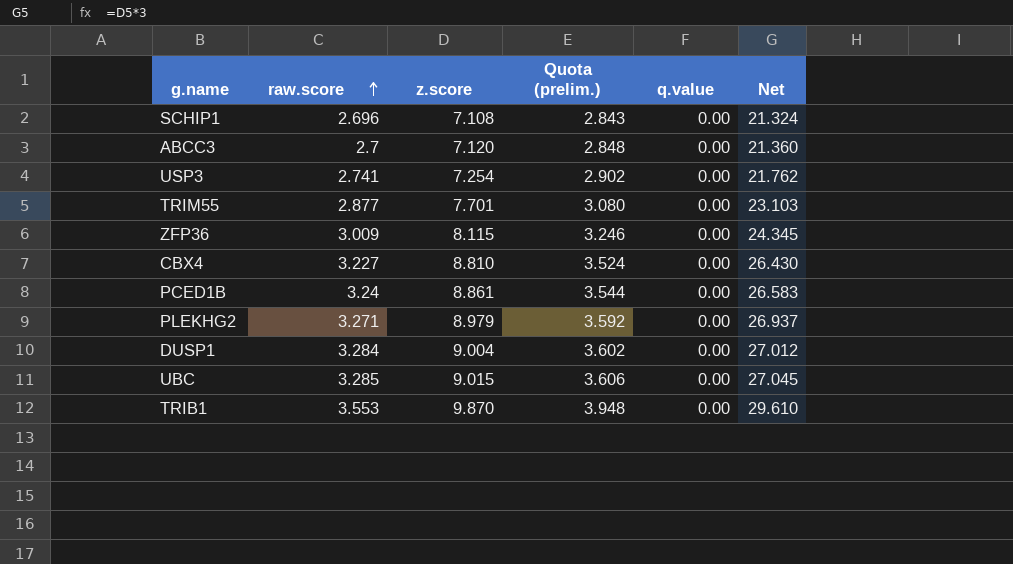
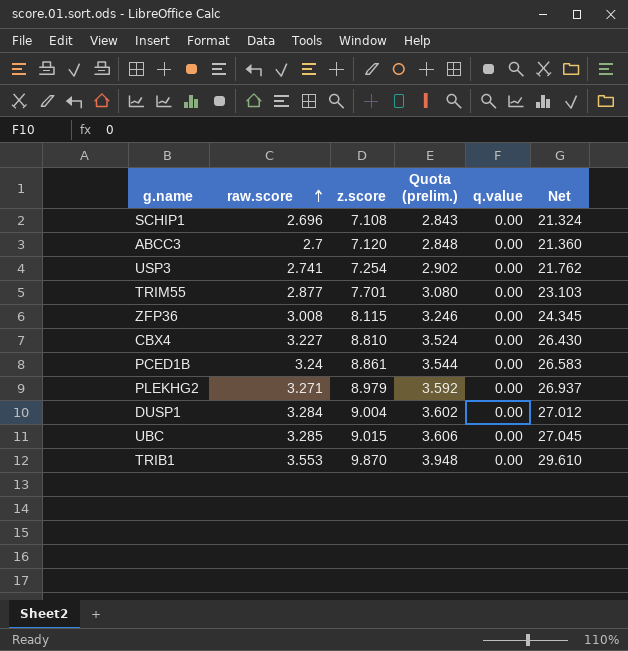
ZFP36 | raw.score: 3.009 -> 3.008

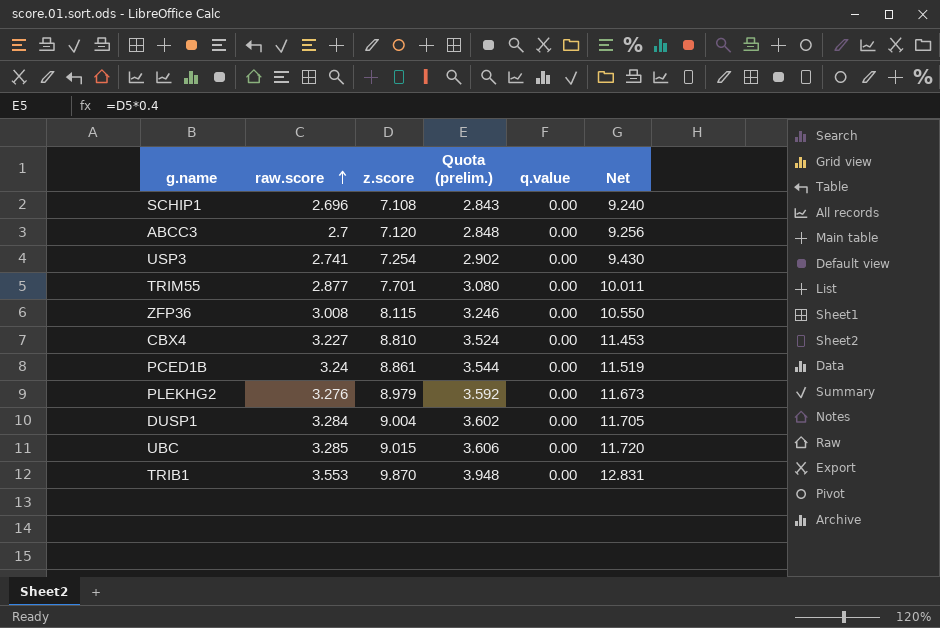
column Net | formula: [z.score] * 3 -> [z.score] * 1.3
PLEKHG2 | raw.score: 3.271 -> 3.276

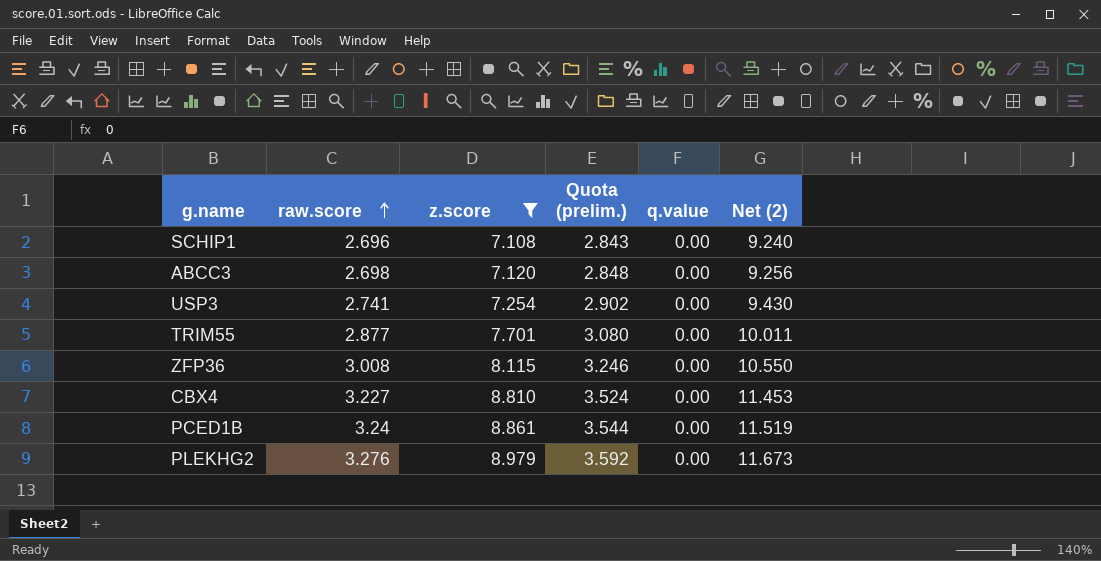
filter: none -> z.score <= 8.979
column name: Net -> Net (2)
ABCC3 | raw.score: 2.7 -> 2.698

